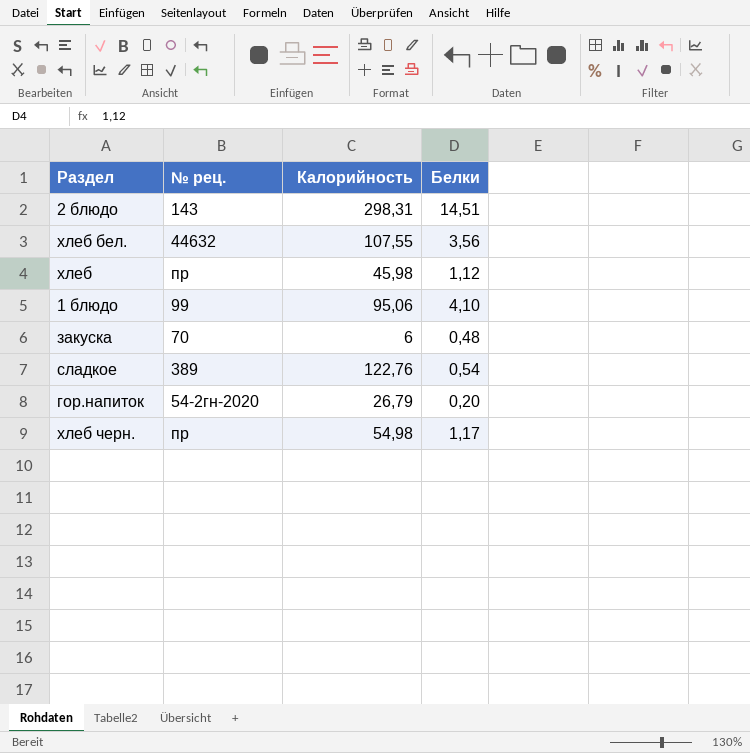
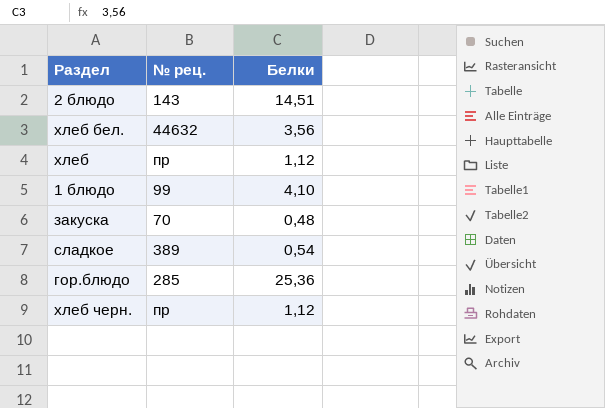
column Калорийность | position: 3 -> none
row гор.напиток: 54-2гн-2020 | 26,79 | 0,20 -> none
row гор.блюдо: none -> 285 | 25,36
хлеб черн. | Белки: 1,17 -> 1,12

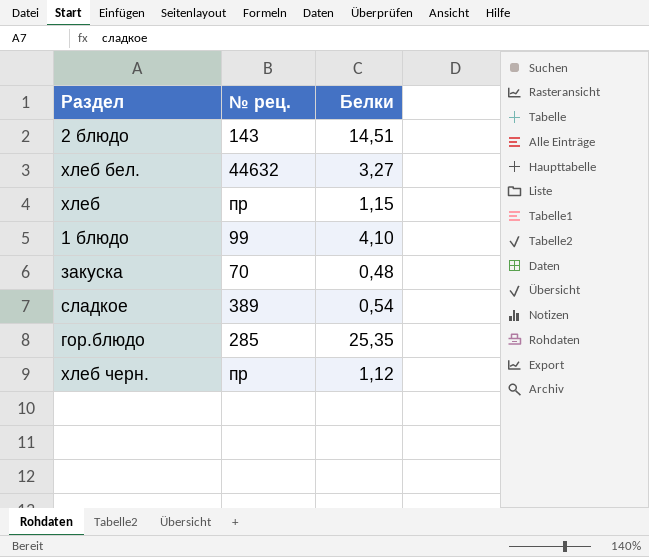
хлеб бел. | Белки: 3,56 -> 3,27
хлеб | Белки: 1,12 -> 1,15
гор.блюдо | Белки: 25,36 -> 25,35

